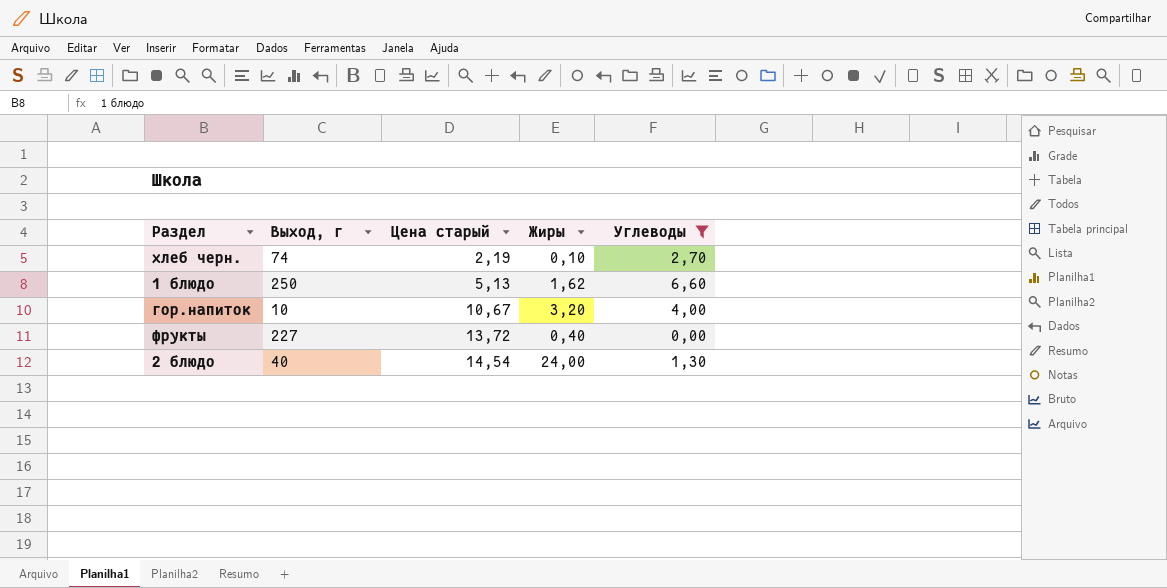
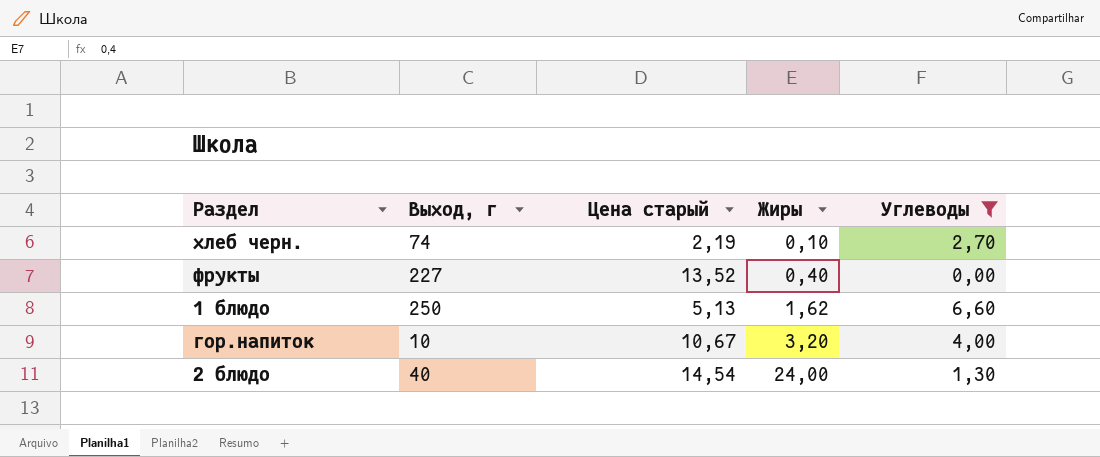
row order: Цена старый ascending -> Жиры ascending
фрукты | Цена старый: 13,72 -> 13,52

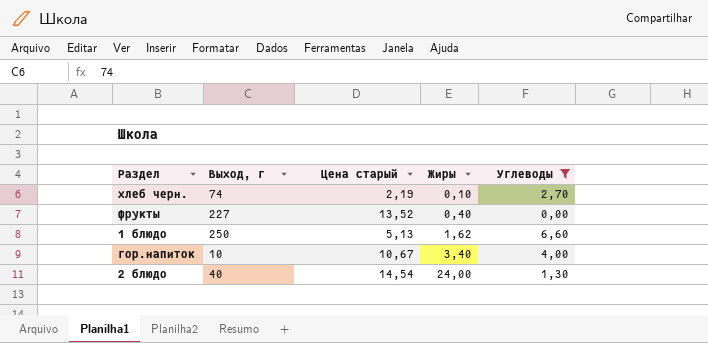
гор.напиток | Жиры: 3,20 -> 3,40

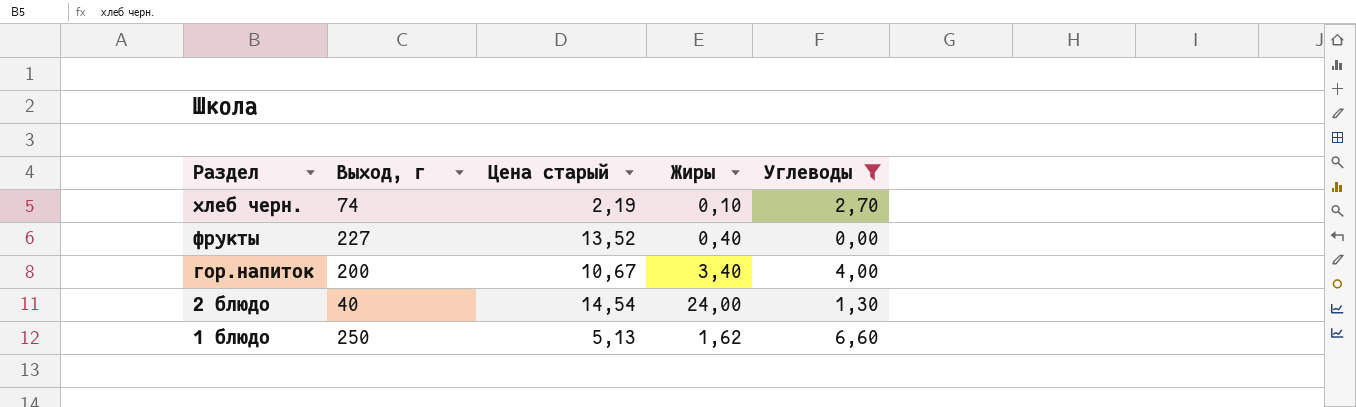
row order: Жиры ascending -> Раздел descending
гор.напиток | Выход, г: 10 -> 200

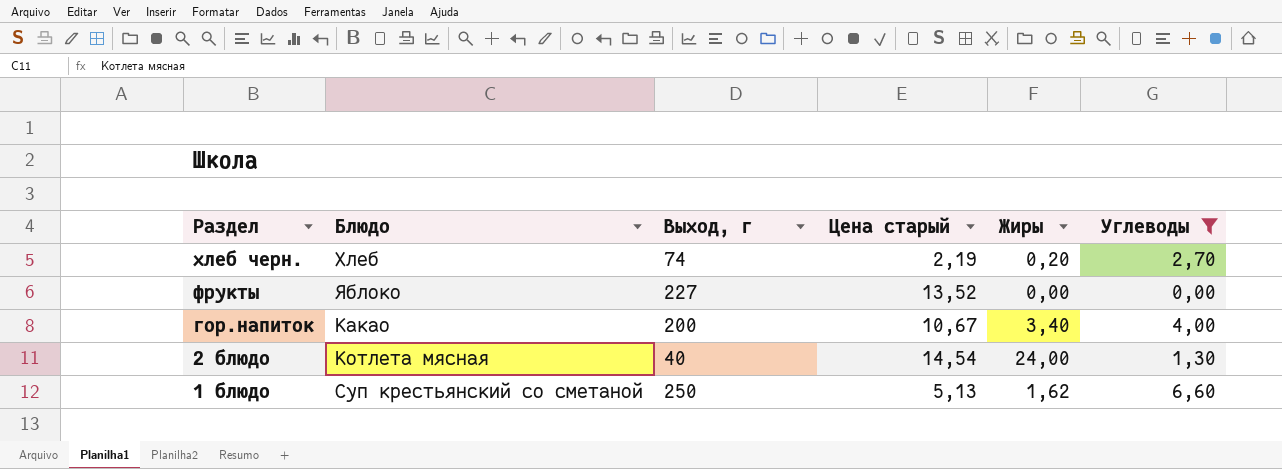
column Блюдо | position: none -> 2
хлеб черн. | Жиры: 0,10 -> 0,20
фрукты | Жиры: 0,40 -> 0,00

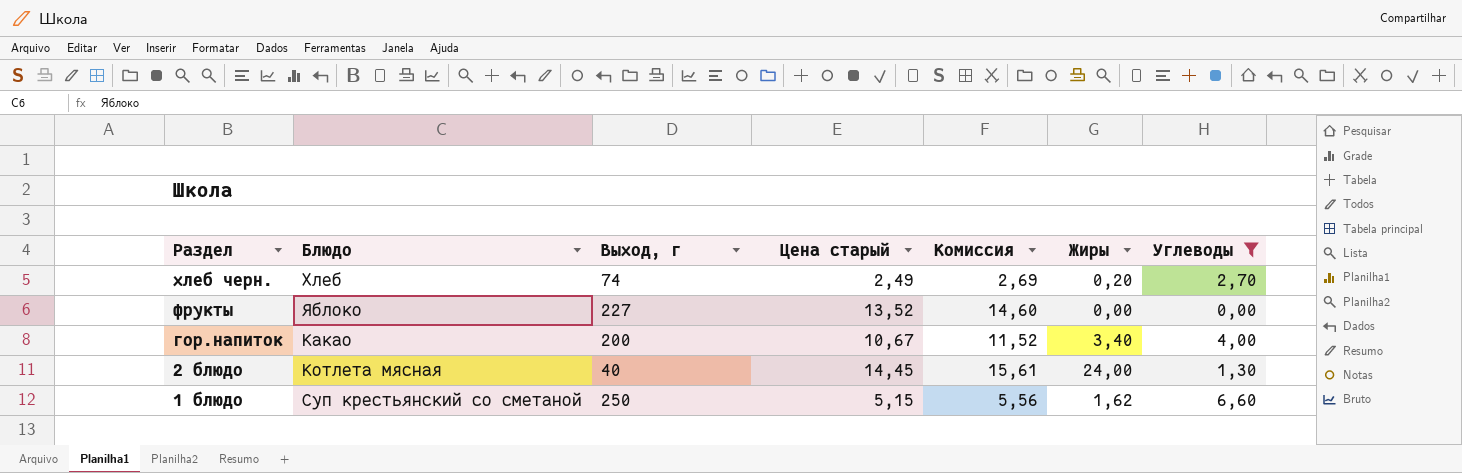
column Комиссия | formula: none -> [Цена старый] * 1,08
хлеб черн. | Цена старый: 2,19 -> 2,49
2 блюдо | Цена старый: 14,54 -> 14,45
1 блюдо | Цена старый: 5,13 -> 5,15

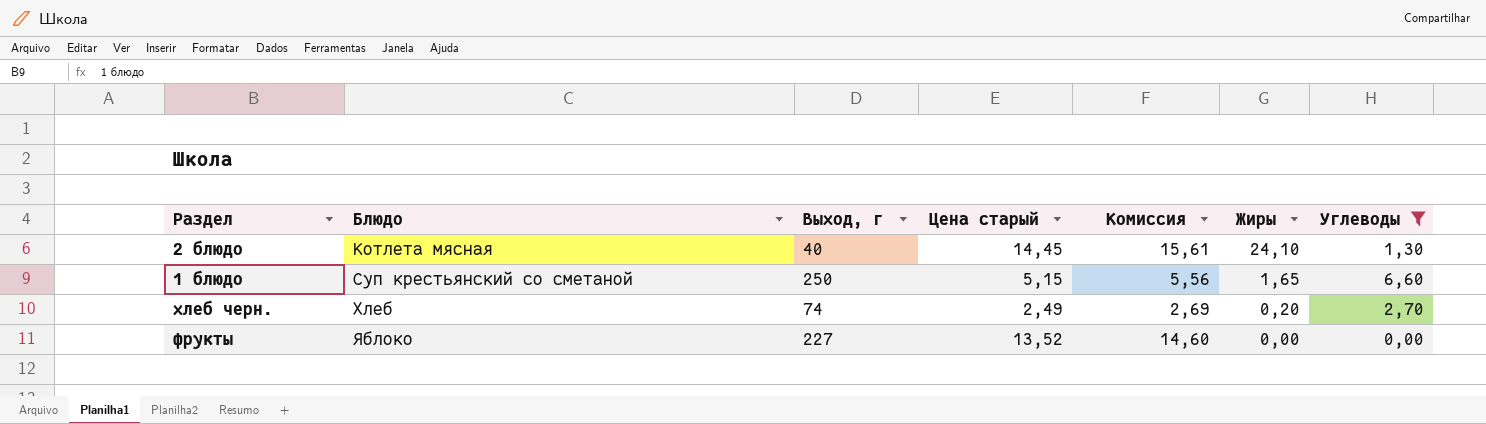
row order: Раздел descending -> Блюдо ascending
row гор.напиток: Какао | 200 | 10,67 | 11,52 | 3,40 | 4,00 -> none
2 блюдо | Жиры: 24,00 -> 24,10
1 блюдо | Жиры: 1,62 -> 1,65

